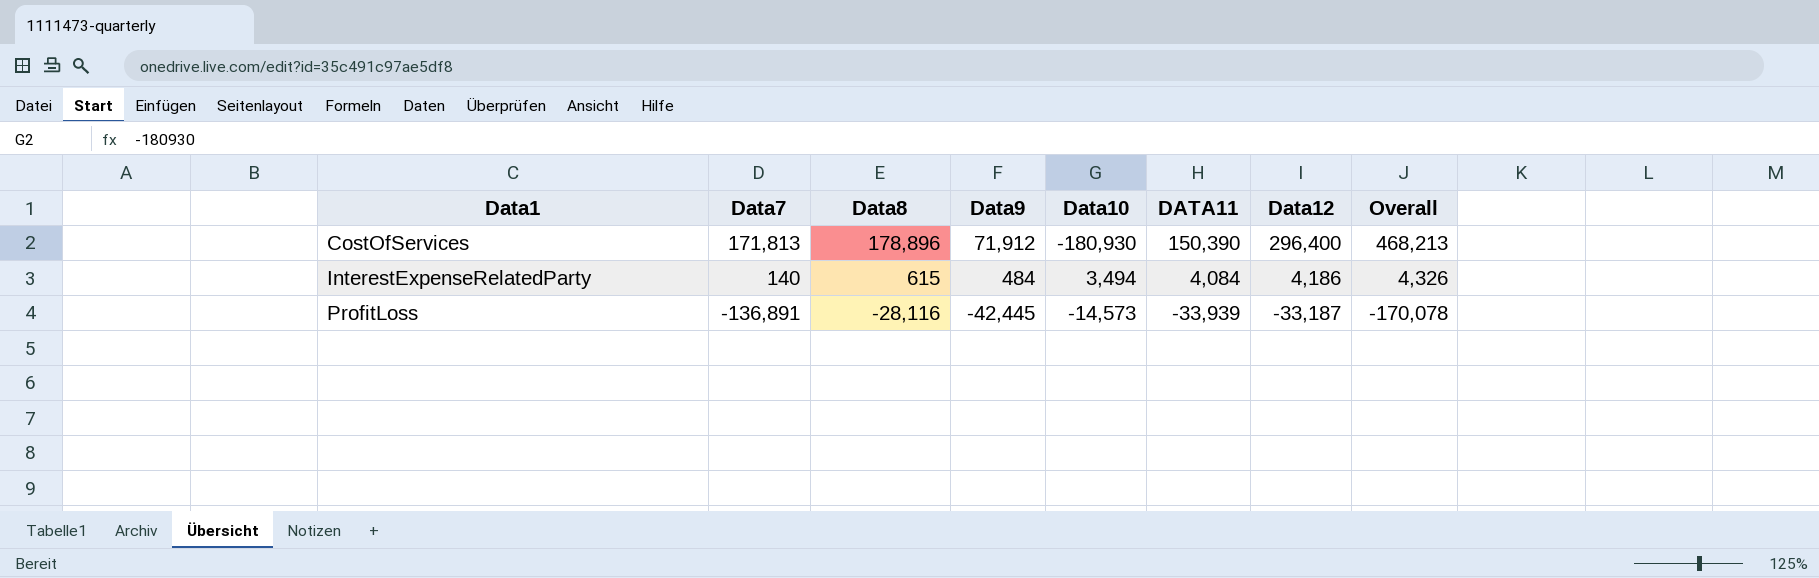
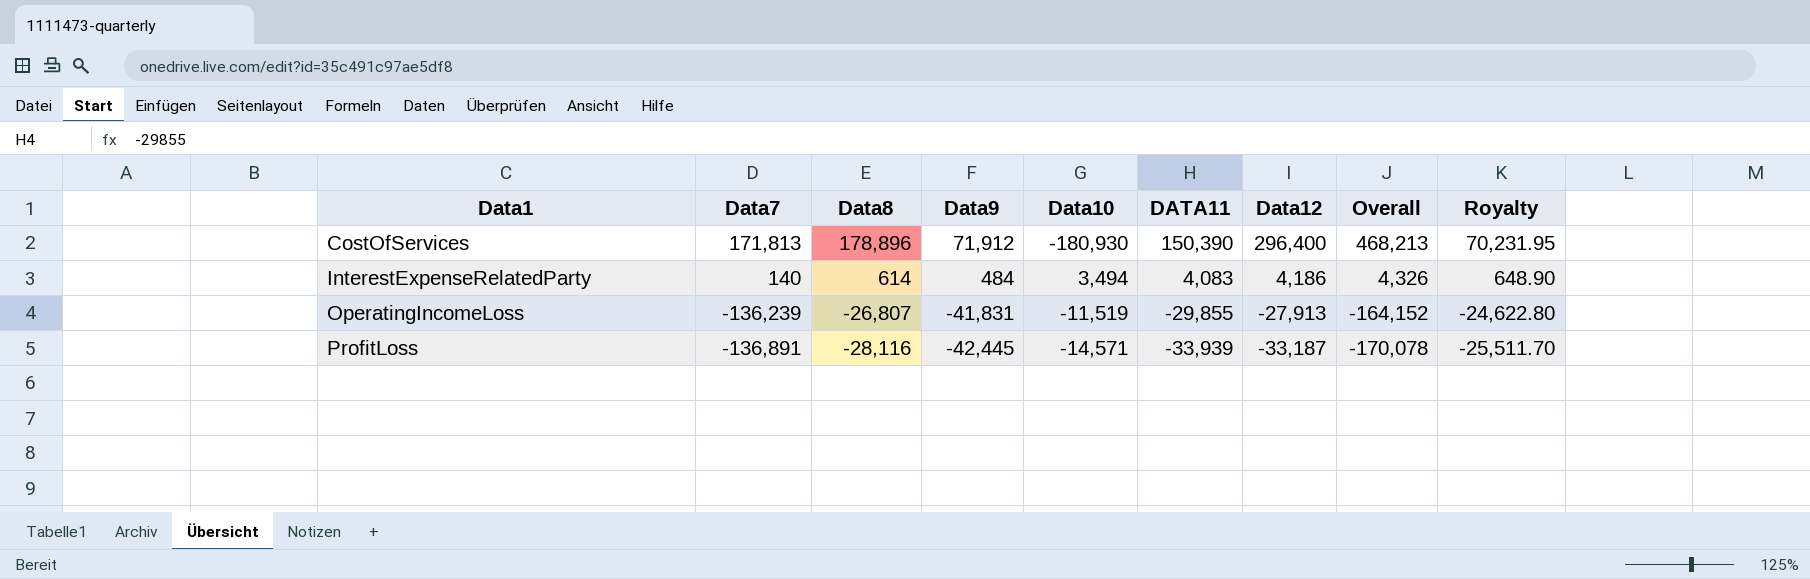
column Royalty | formula: none -> [Overall] * 0.15
InterestExpenseRelatedParty | Data8: 615 -> 614
InterestExpenseRelatedParty | DATA11: 4,084 -> 4,083
row OperatingIncomeLoss: none -> -136,239 | -26,807 | -41,831 | -11,519 | -29,855 | -27,913 | -164,152 | -24,622.80
ProfitLoss | Data10: -14,573 -> -14,571

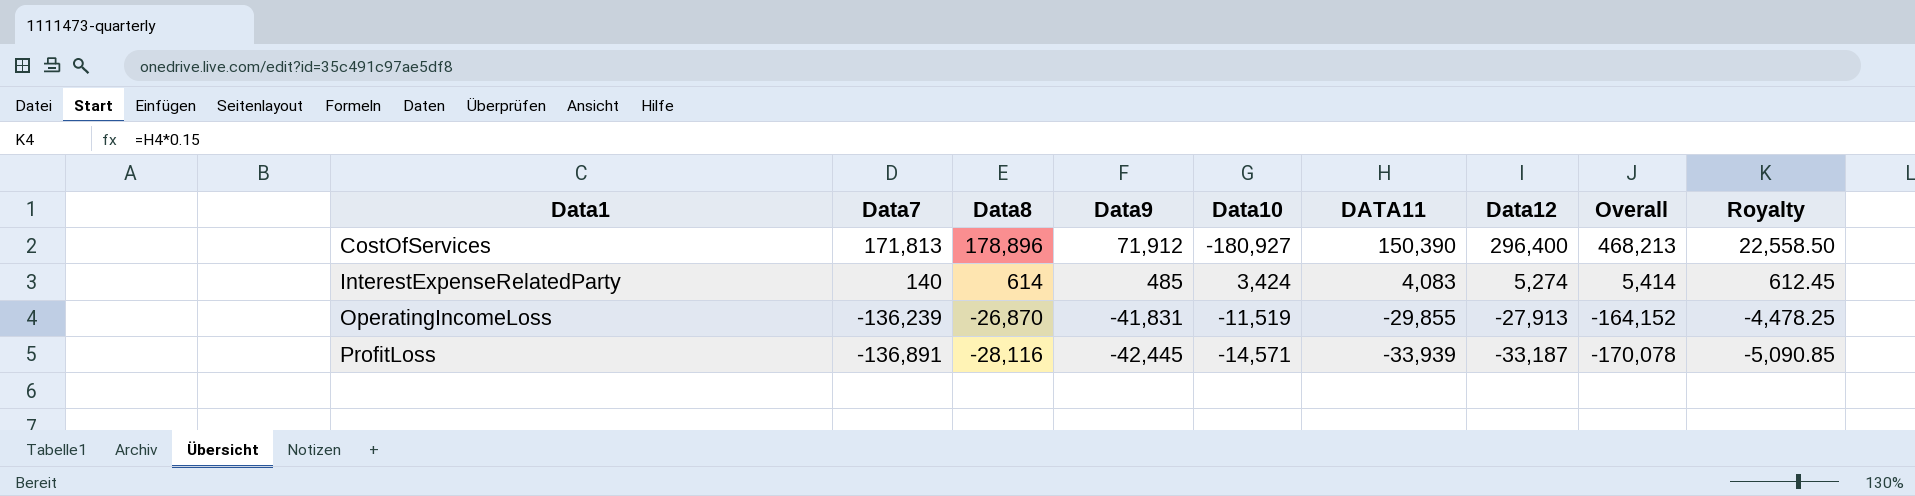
column Royalty | formula: [Overall] * 0.15 -> [DATA11] * 0.15
CostOfServices | Data10: -180,930 -> -180,927
InterestExpenseRelatedParty | Data9: 484 -> 485
InterestExpenseRelatedParty | Data10: 3,494 -> 3,424
InterestExpenseRelatedParty | Data12: 4,186 -> 5,274
InterestExpenseRelatedParty | Overall: 4,326 -> 5,414
OperatingIncomeLoss | Data8: -26,807 -> -26,870

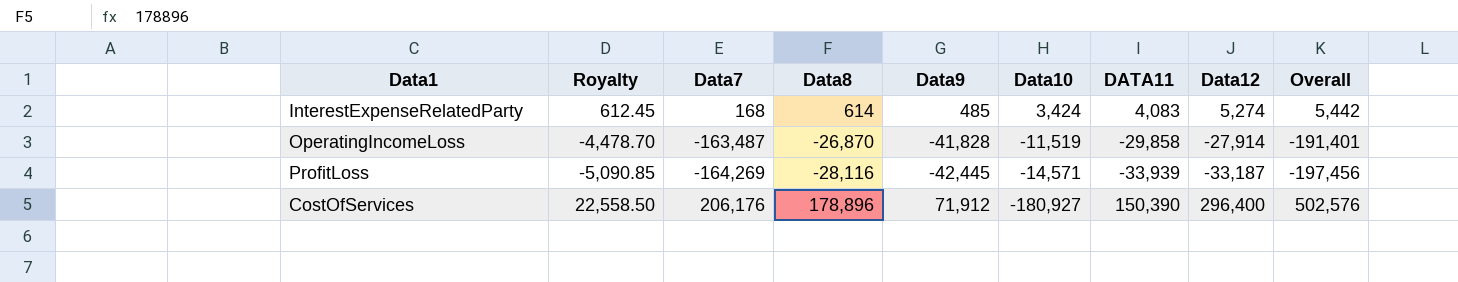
row order: Data1 ascending -> Data10 descending
column Royalty | position: 9 -> 2
InterestExpenseRelatedParty | Data7: 140 -> 168
InterestExpenseRelatedParty | Overall: 5,414 -> 5,442
OperatingIncomeLoss | Royalty: -4,478.25 -> -4,478.70
OperatingIncomeLoss | Data7: -136,239 -> -163,487
OperatingIncomeLoss | Data9: -41,831 -> -41,828
OperatingIncomeLoss | DATA11: -29,855 -> -29,858
OperatingIncomeLoss | Data12: -27,913 -> -27,914
OperatingIncomeLoss | Overall: -164,152 -> -191,401
ProfitLoss | Data7: -136,891 -> -164,269
ProfitLoss | Overall: -170,078 -> -197,456
CostOfServices | Data7: 171,813 -> 206,176
CostOfServices | Overall: 468,213 -> 502,576

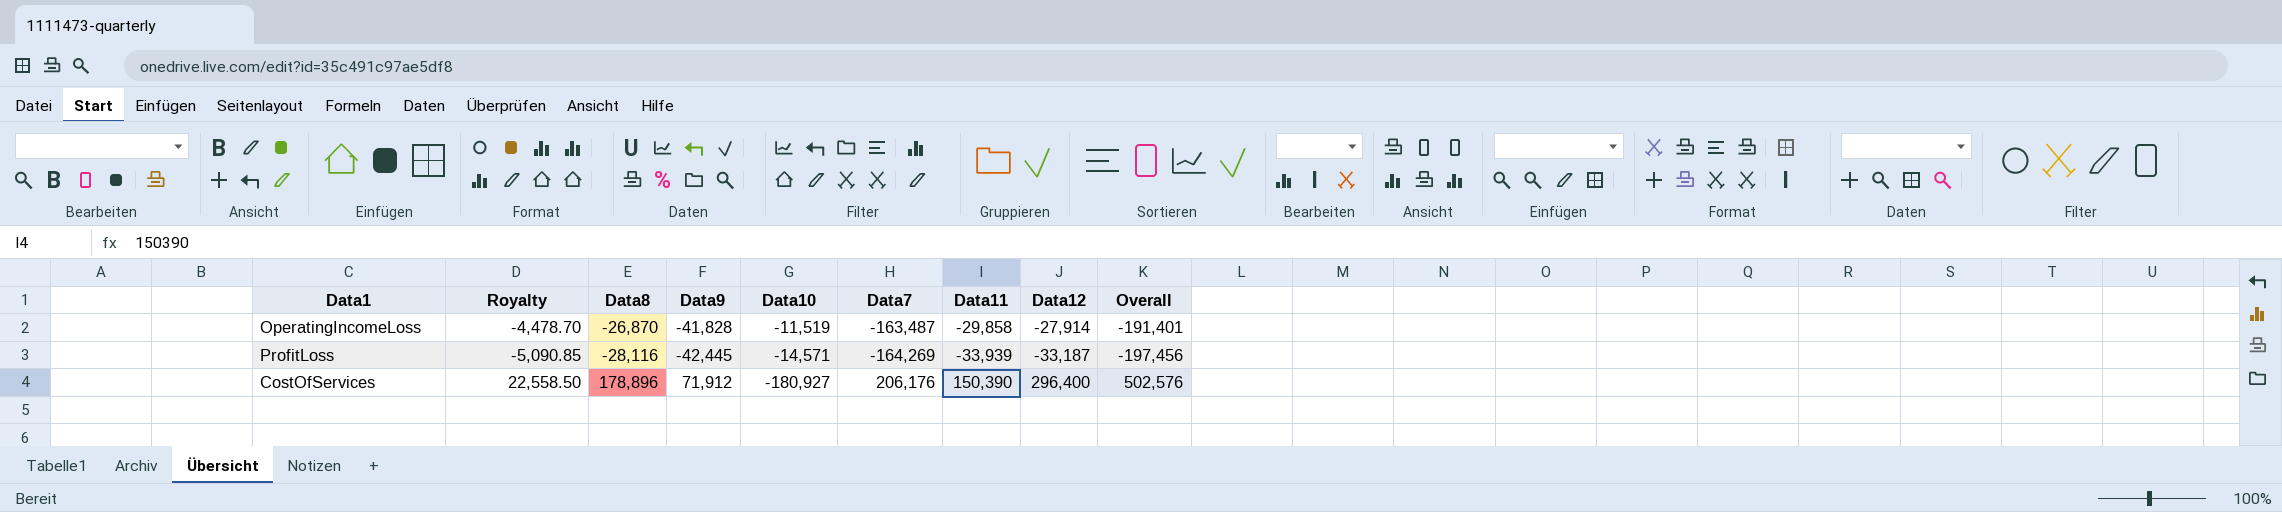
column Data7 | position: 3 -> 6
column name: DATA11 -> Data11
row InterestExpenseRelatedParty: 612.45 | 168 | 614 | 485 | 3,424 | 4,083 | 5,274 | 5,442 -> none

